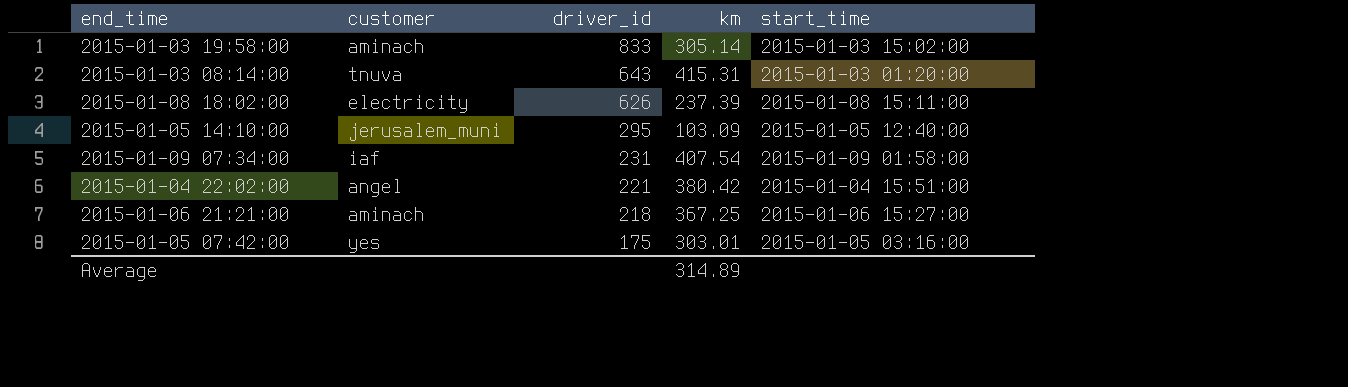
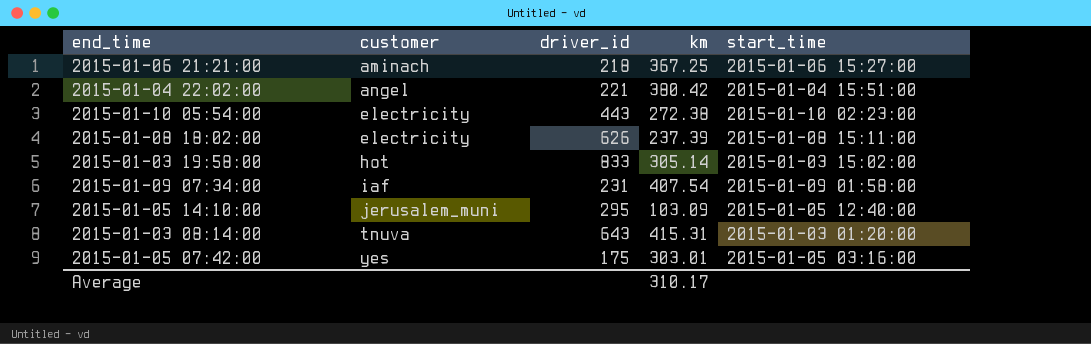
row order: driver_id descending -> customer ascending
row 2015-01-10 05:54:00: none -> electricity | 443 | 272.38 | 2015-01-10 02:23:00
2015-01-03 19:58:00 | customer: aminach -> hot
Average | km: 314.89 -> 310.17

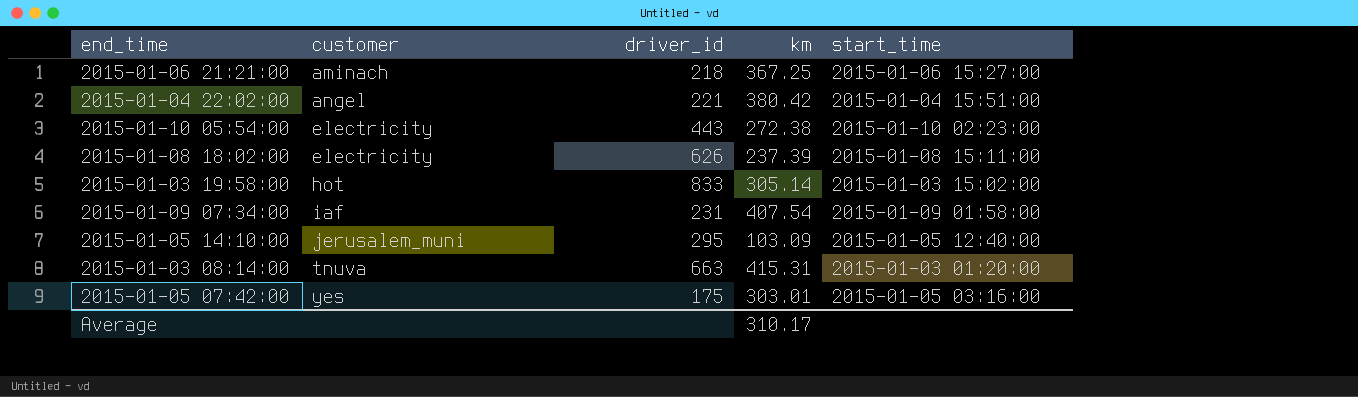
2015-01-03 08:14:00 | driver_id: 643 -> 663

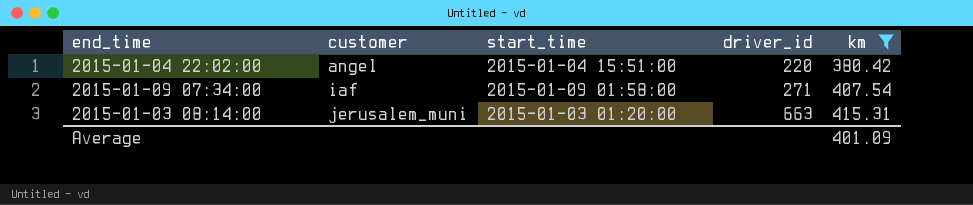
filter: none -> km >= 380.42
column start_time | position: 5 -> 3
2015-01-04 22:02:00 | driver_id: 221 -> 220
2015-01-09 07:34:00 | driver_id: 231 -> 271
2015-01-03 08:14:00 | customer: tnuva -> jerusalem_muni
Average | km: 310.17 -> 401.09

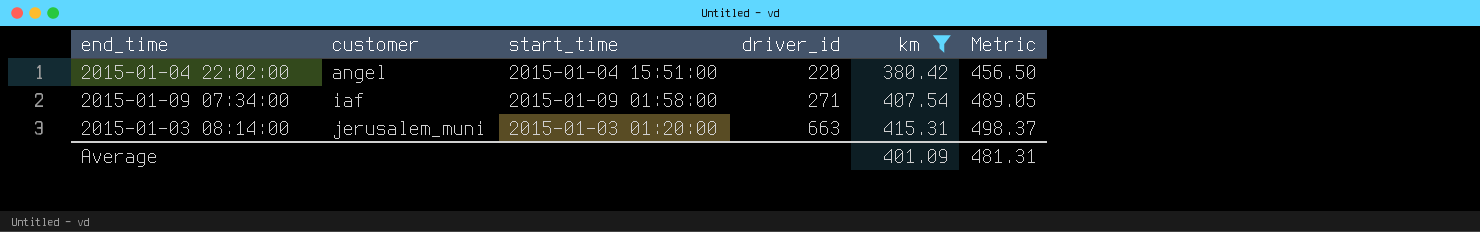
column Metric | formula: none -> [km] * 1.2

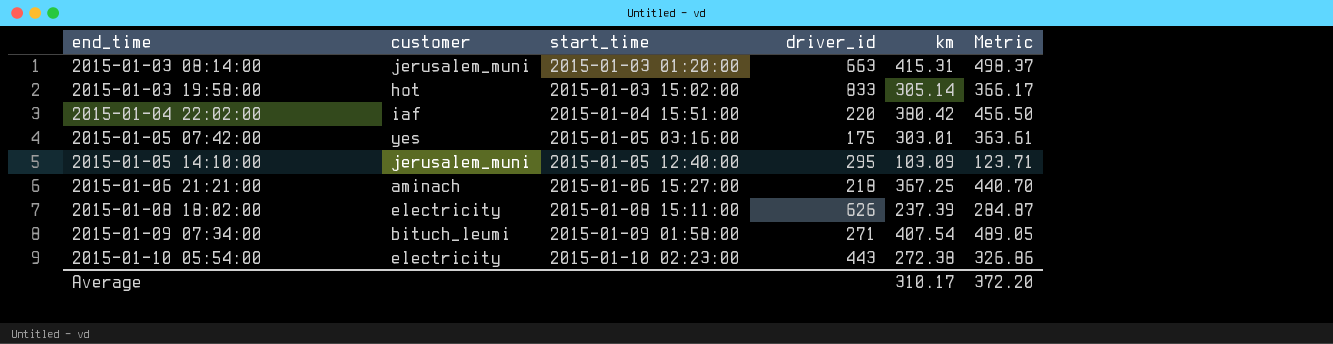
filter: km >= 380.42 -> none
row order: customer ascending -> end_time ascending
2015-01-04 22:02:00 | customer: angel -> iaf
2015-01-09 07:34:00 | customer: iaf -> bituch_leumi
Average | km: 401.09 -> 310.17
Average | Metric: 481.31 -> 372.20

